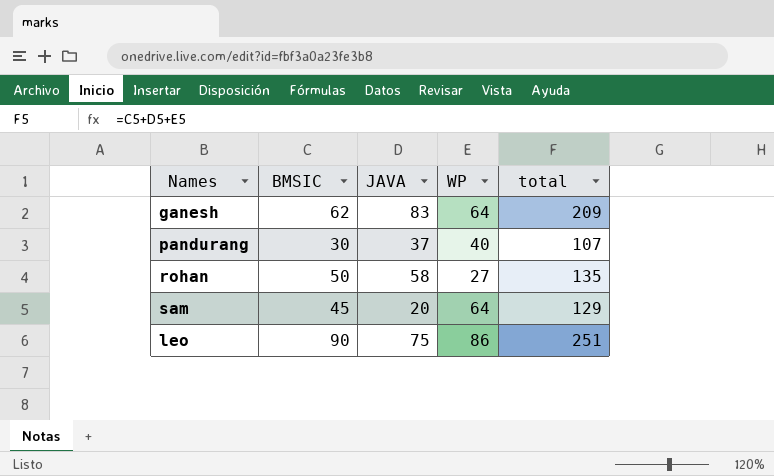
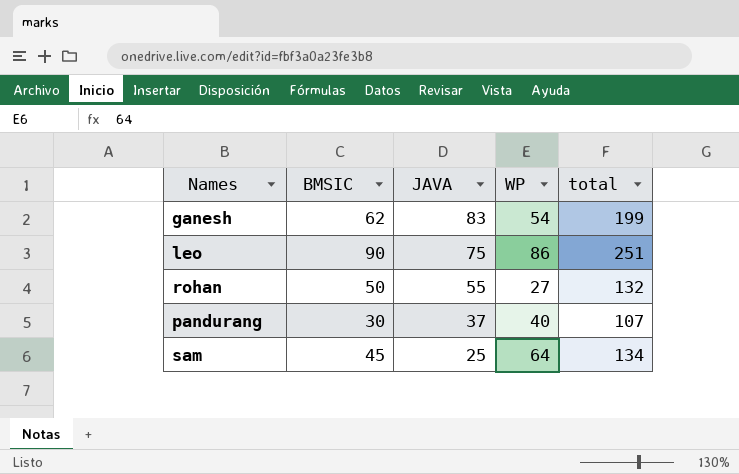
row order: none -> JAVA descending
ganesh | WP: 64 -> 54
ganesh | total: 209 -> 199
rohan | JAVA: 58 -> 55
rohan | total: 135 -> 132
sam | JAVA: 20 -> 25
sam | total: 129 -> 134

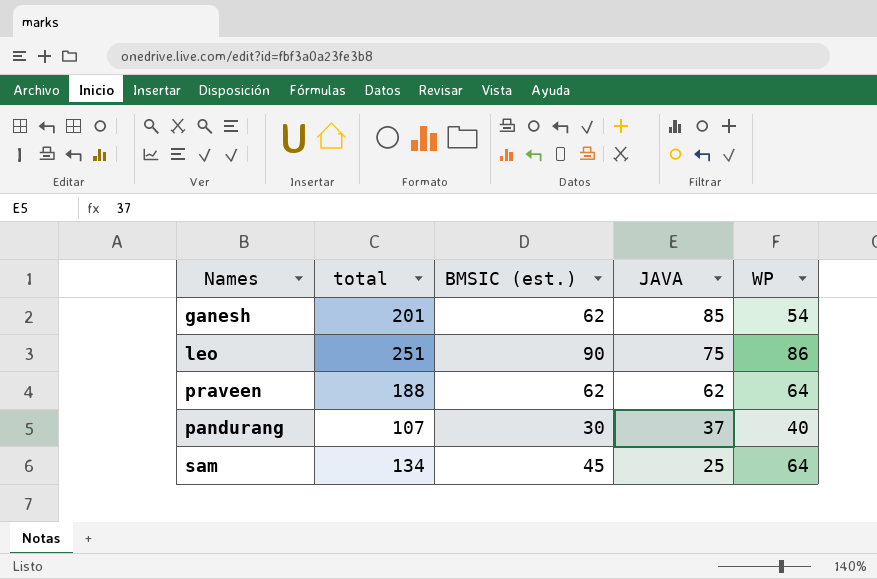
column total | position: 5 -> 2
column name: BMSIC -> BMSIC (est.)
row rohan: 50 | 55 | 27 | 132 -> none
ganesh | total: 199 -> 201
ganesh | JAVA: 83 -> 85
row praveen: none -> 188 | 62 | 62 | 64

